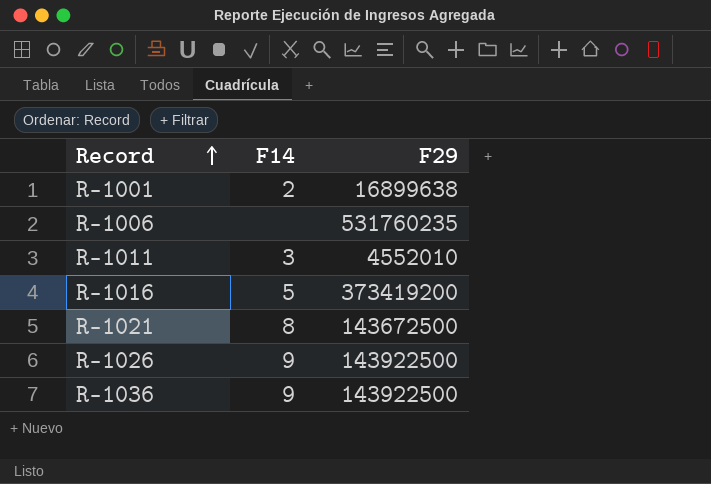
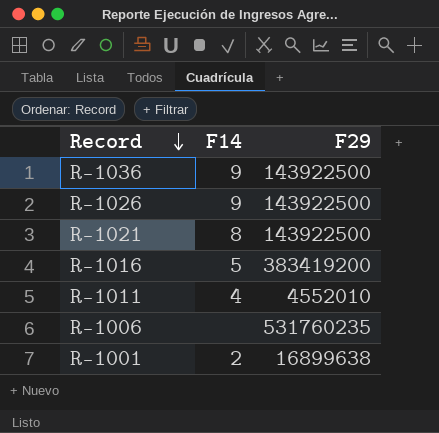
row order: Record ascending -> Record descending
R-1021 | F29: 143672500 -> 143922500
R-1016 | F29: 373419200 -> 383419200
R-1011 | F14: 3 -> 4

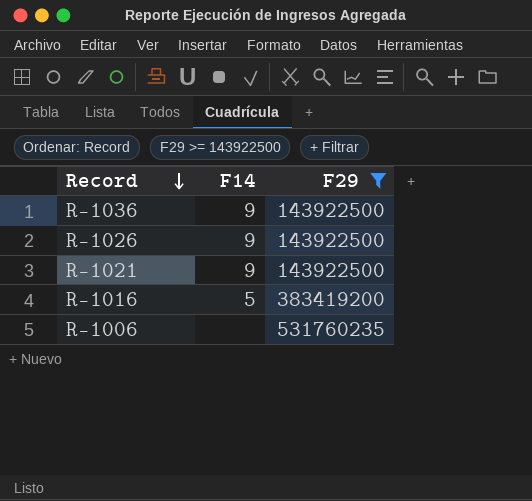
filter: none -> F29 >= 143922500
R-1021 | F14: 8 -> 9

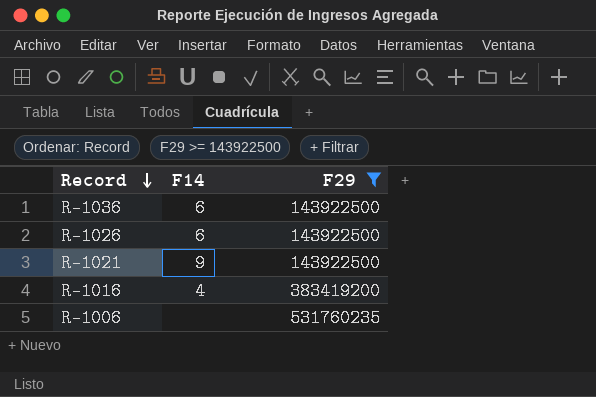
R-1036 | F14: 9 -> 6
R-1026 | F14: 9 -> 6
R-1016 | F14: 5 -> 4

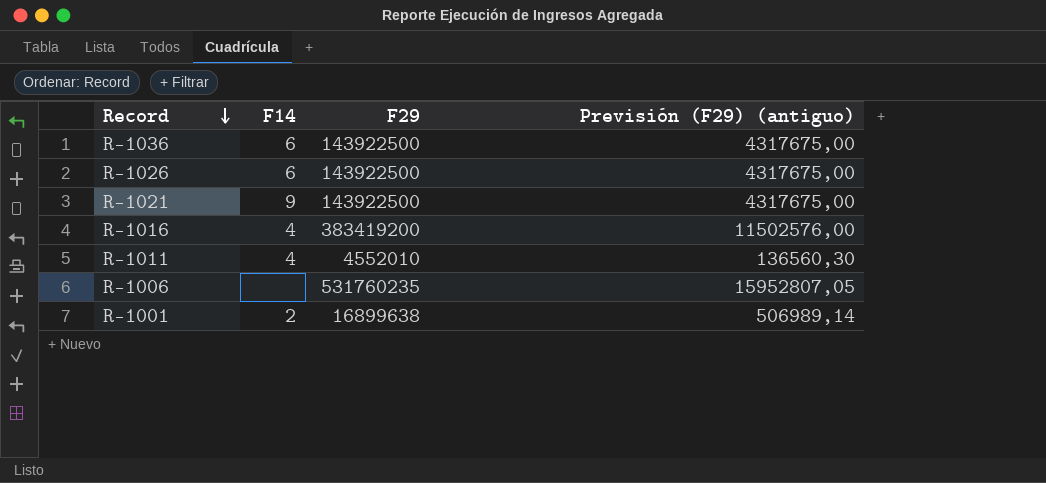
filter: F29 >= 143922500 -> none
column Previsión (F29) (antiguo) | formula: none -> [F29] * 0,03

